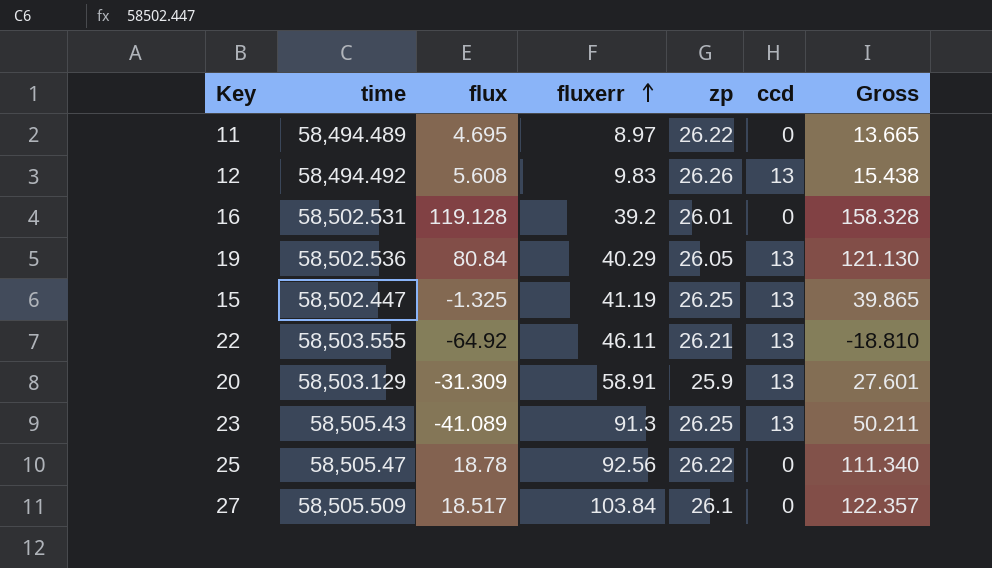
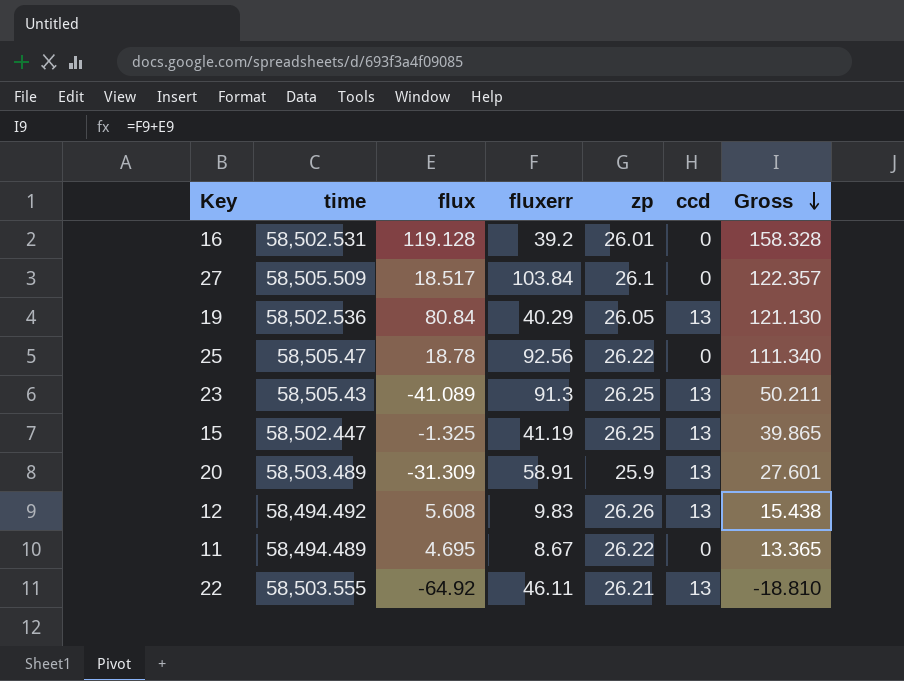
row order: fluxerr ascending -> Gross descending
20 | time: 58,503.129 -> 58,503.489
11 | fluxerr: 8.97 -> 8.67
11 | Gross: 13.665 -> 13.365

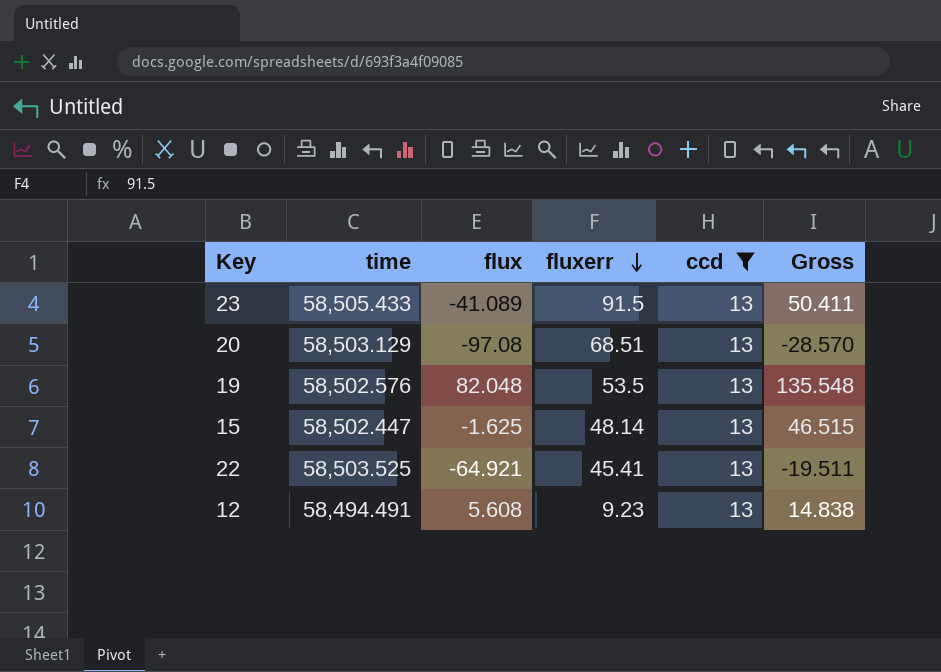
filter: none -> ccd = 13
row order: Gross descending -> fluxerr descending
column zp | position: 5 -> none
23 | time: 58,505.43 -> 58,505.433
23 | fluxerr: 91.3 -> 91.5
23 | Gross: 50.211 -> 50.411
20 | time: 58,503.489 -> 58,503.129
20 | flux: -31.309 -> -97.08
20 | fluxerr: 58.91 -> 68.51
20 | Gross: 27.601 -> -28.570
19 | time: 58,502.536 -> 58,502.576
19 | flux: 80.84 -> 82.048
19 | fluxerr: 40.29 -> 53.5
19 | Gross: 121.130 -> 135.548
15 | flux: -1.325 -> -1.625
15 | fluxerr: 41.19 -> 48.14
15 | Gross: 39.865 -> 46.515
22 | time: 58,503.555 -> 58,503.525
22 | flux: -64.92 -> -64.921
22 | fluxerr: 46.11 -> 45.41
22 | Gross: -18.810 -> -19.511
12 | time: 58,494.492 -> 58,494.491
12 | fluxerr: 9.83 -> 9.23
12 | Gross: 15.438 -> 14.838

